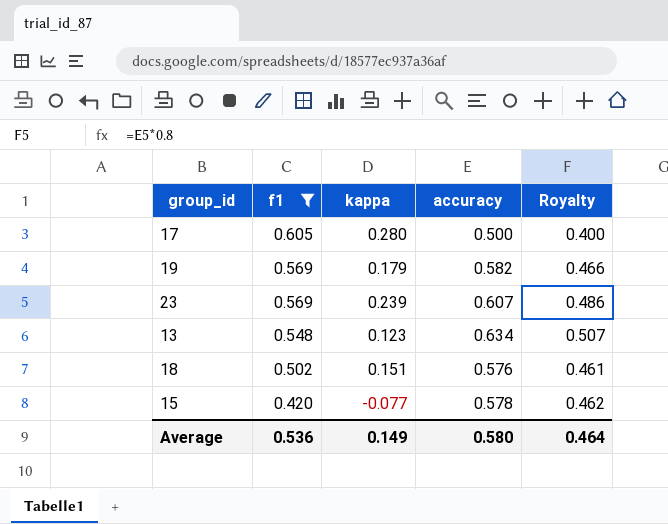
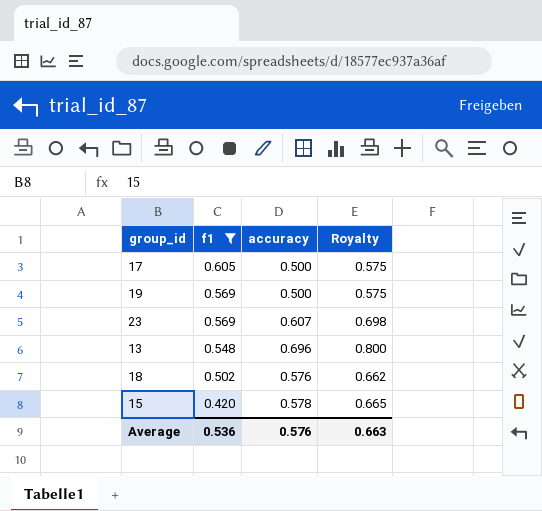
column kappa | position: 3 -> none
column Royalty | formula: [accuracy] * 0.8 -> [accuracy] * 1.15
19 | accuracy: 0.582 -> 0.500
13 | accuracy: 0.634 -> 0.696
Average | accuracy: 0.580 -> 0.576
Average | Royalty: 0.464 -> 0.663

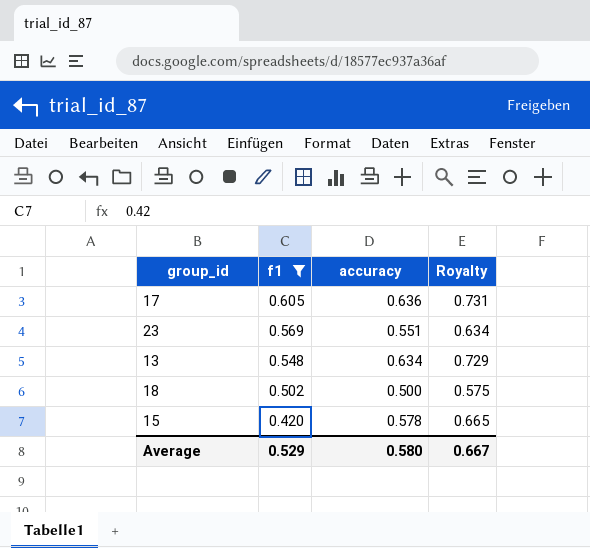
row 19: 0.569 | 0.500 | 0.575 -> none
17 | accuracy: 0.500 -> 0.636
17 | Royalty: 0.575 -> 0.731
23 | accuracy: 0.607 -> 0.551
23 | Royalty: 0.698 -> 0.634
13 | accuracy: 0.696 -> 0.634
13 | Royalty: 0.800 -> 0.729
18 | accuracy: 0.576 -> 0.500
18 | Royalty: 0.662 -> 0.575
Average | f1: 0.536 -> 0.529
Average | accuracy: 0.576 -> 0.580
Average | Royalty: 0.663 -> 0.667

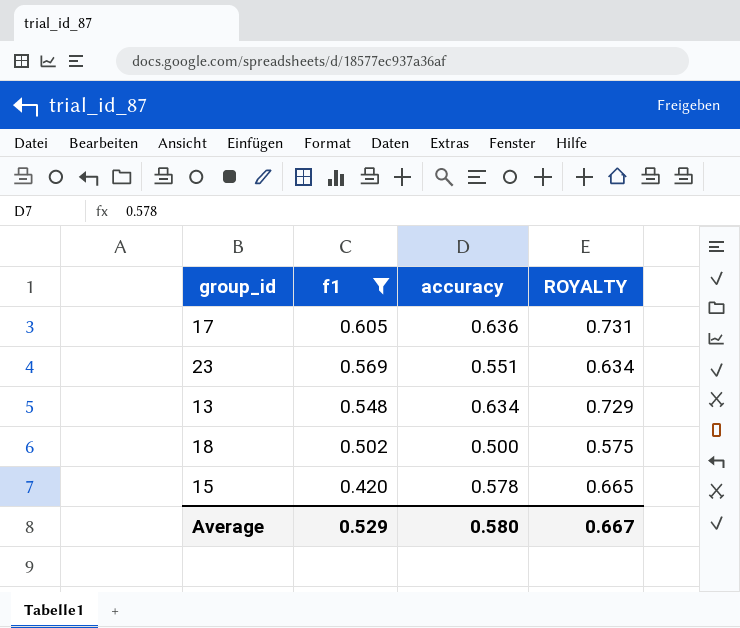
column name: Royalty -> ROYALTY

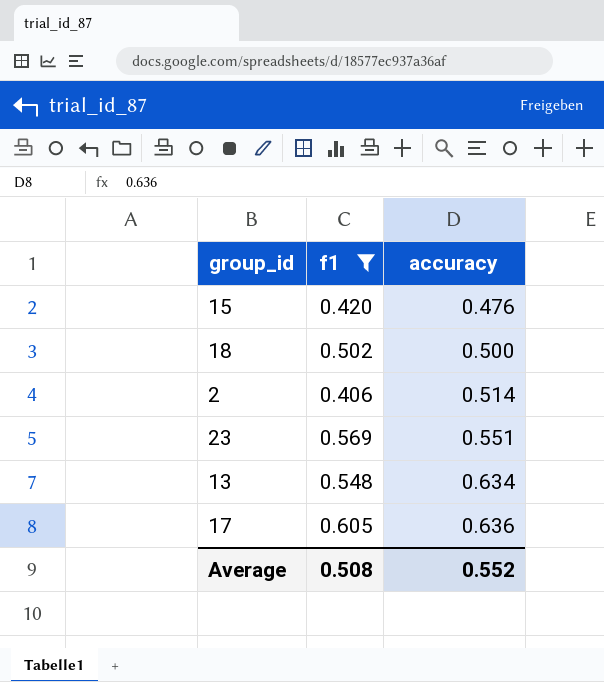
row order: f1 descending -> accuracy ascending
column ROYALTY | formula: [accuracy] * 1.15 -> none
15 | accuracy: 0.578 -> 0.476
row 2: none -> 0.406 | 0.514
Average | f1: 0.529 -> 0.508
Average | accuracy: 0.580 -> 0.552

